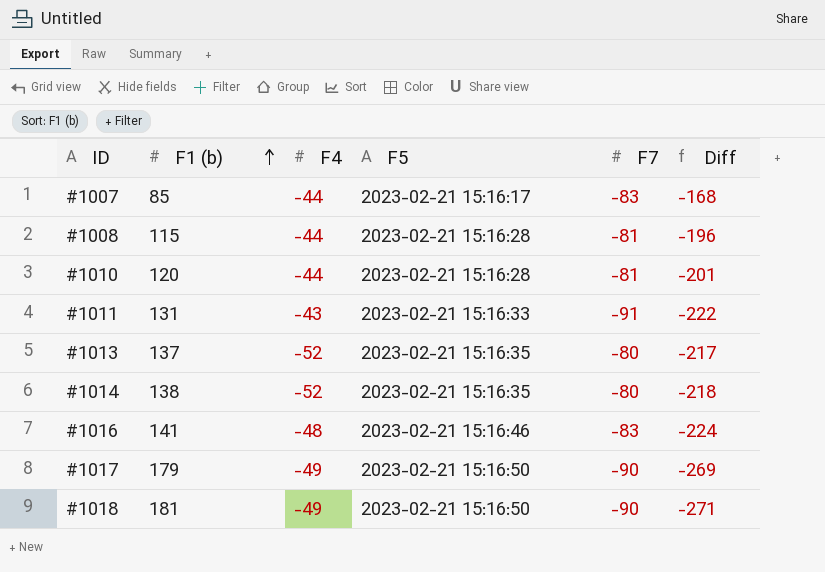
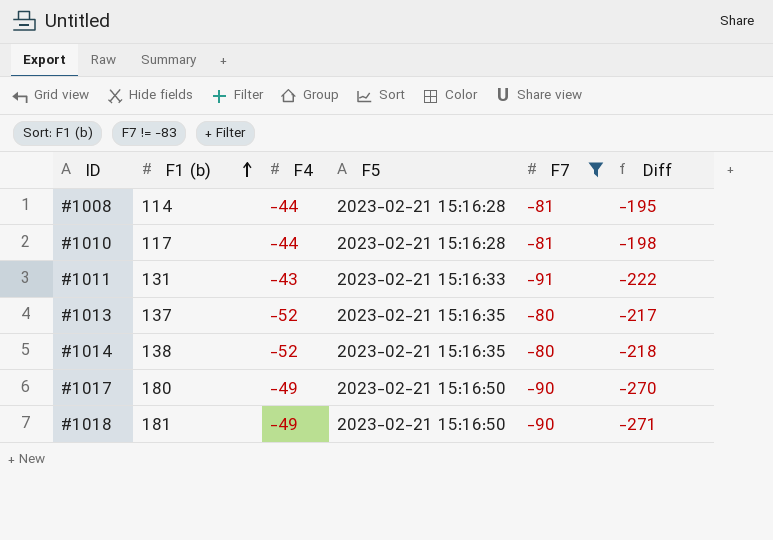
filter: none -> F7 != -83
#1008 | F1 (b): 115 -> 114
#1008 | Diff: -196 -> -195
#1010 | F1 (b): 120 -> 117
#1010 | Diff: -201 -> -198
#1017 | F1 (b): 179 -> 180
#1017 | Diff: -269 -> -270

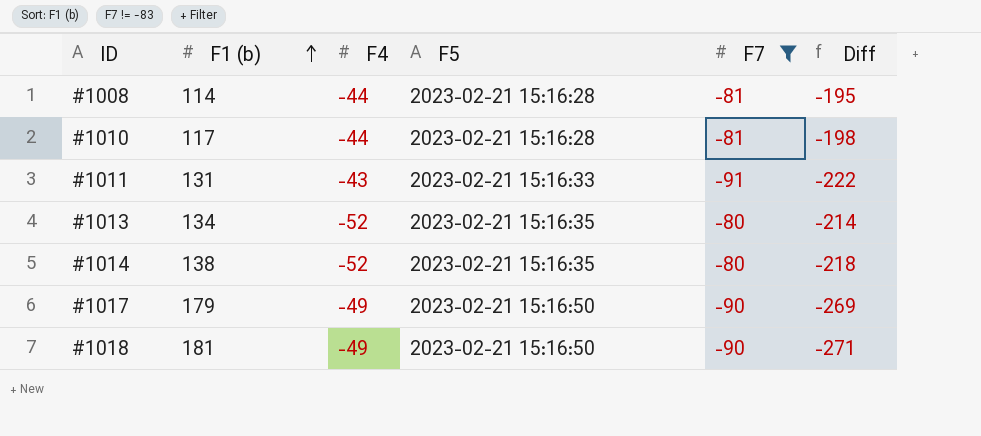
#1013 | F1 (b): 137 -> 134
#1013 | Diff: -217 -> -214
#1017 | F1 (b): 180 -> 179
#1017 | Diff: -270 -> -269

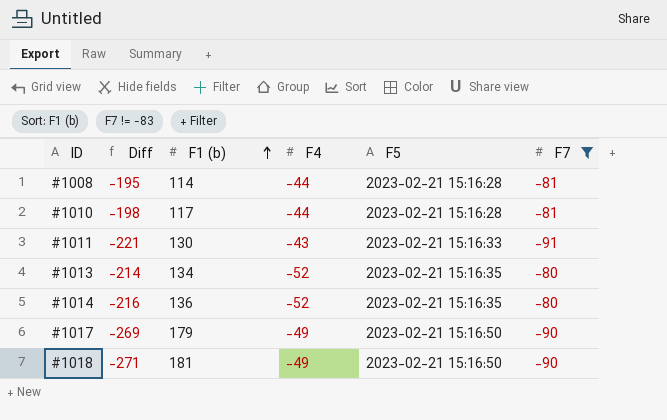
column Diff | position: 6 -> 2
#1011 | Diff: -222 -> -221
#1011 | F1 (b): 131 -> 130
#1014 | Diff: -218 -> -216
#1014 | F1 (b): 138 -> 136

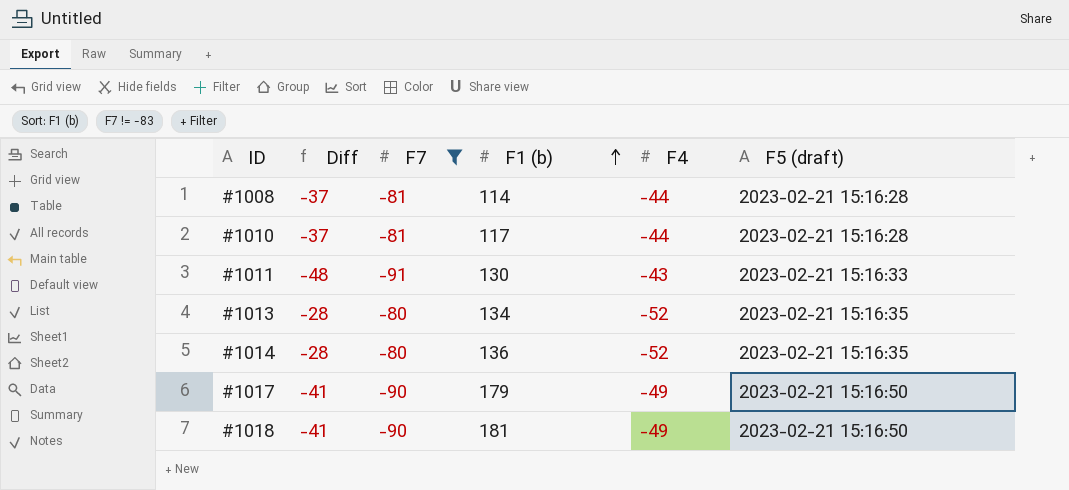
column Diff | formula: [F7] - [F1 (b)] -> [F7] - [F4]
column F7 | position: 6 -> 3
column name: F5 -> F5 (draft)

